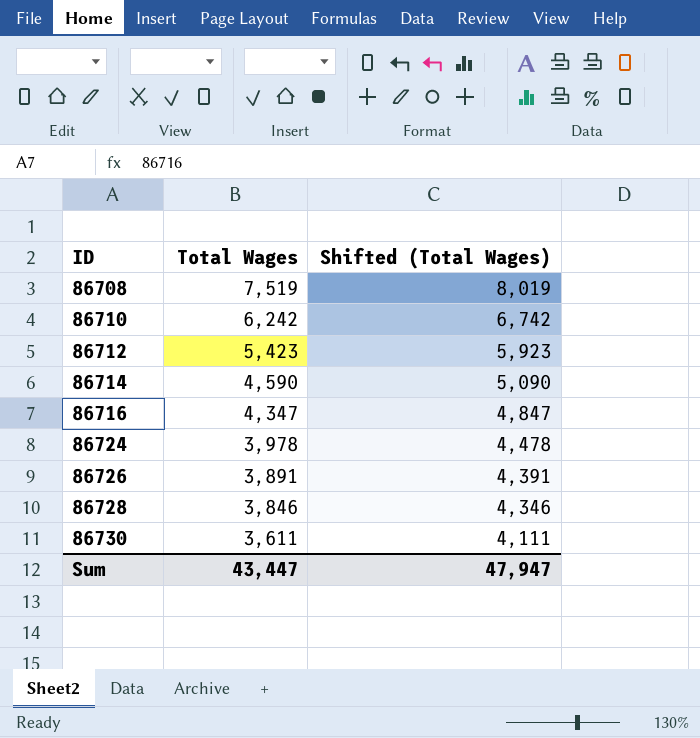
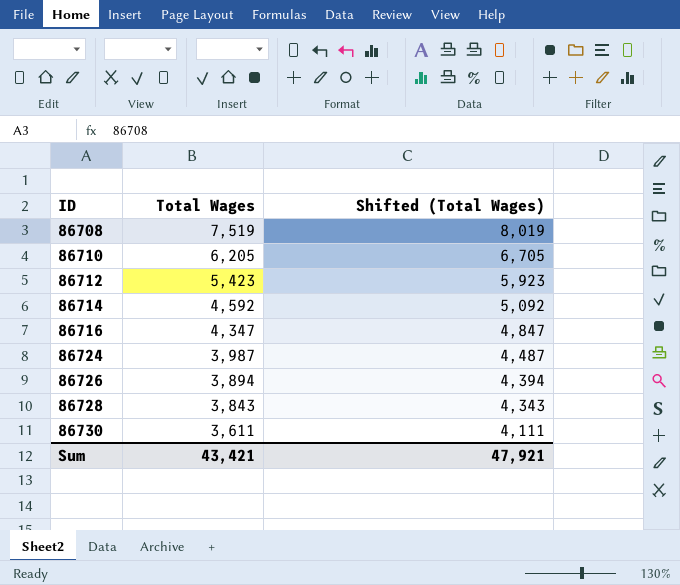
86710 | Total Wages: 6,242 -> 6,205
86710 | Shifted (Total Wages): 6,742 -> 6,705
86714 | Total Wages: 4,590 -> 4,592
86714 | Shifted (Total Wages): 5,090 -> 5,092
86724 | Total Wages: 3,978 -> 3,987
86724 | Shifted (Total Wages): 4,478 -> 4,487
86726 | Total Wages: 3,891 -> 3,894
86726 | Shifted (Total Wages): 4,391 -> 4,394
86728 | Total Wages: 3,846 -> 3,843
86728 | Shifted (Total Wages): 4,346 -> 4,343
Sum | Total Wages: 43,447 -> 43,421
Sum | Shifted (Total Wages): 47,947 -> 47,921

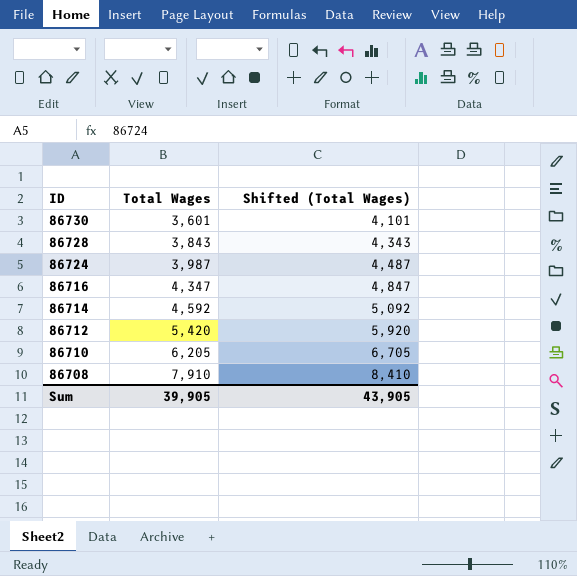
row order: ID ascending -> ID descending
row 86726: 3,894 | 4,394 -> none
86730 | Total Wages: 3,611 -> 3,601
86730 | Shifted (Total Wages): 4,111 -> 4,101
86712 | Total Wages: 5,423 -> 5,420
86712 | Shifted (Total Wages): 5,923 -> 5,920
86708 | Total Wages: 7,519 -> 7,910
86708 | Shifted (Total Wages): 8,019 -> 8,410
Sum | Total Wages: 43,421 -> 39,905
Sum | Shifted (Total Wages): 47,921 -> 43,905

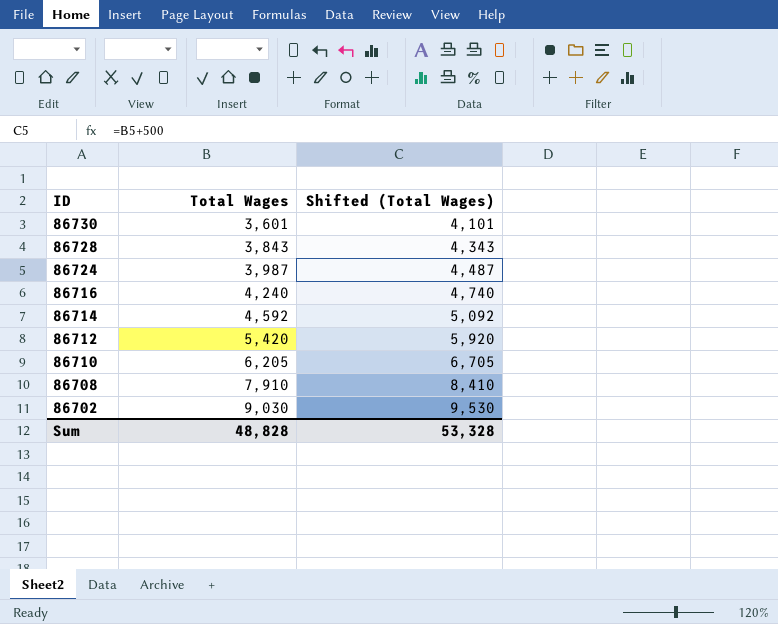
86716 | Total Wages: 4,347 -> 4,240
86716 | Shifted (Total Wages): 4,847 -> 4,740
row 86702: none -> 9,030 | 9,530
Sum | Total Wages: 39,905 -> 48,828
Sum | Shifted (Total Wages): 43,905 -> 53,328

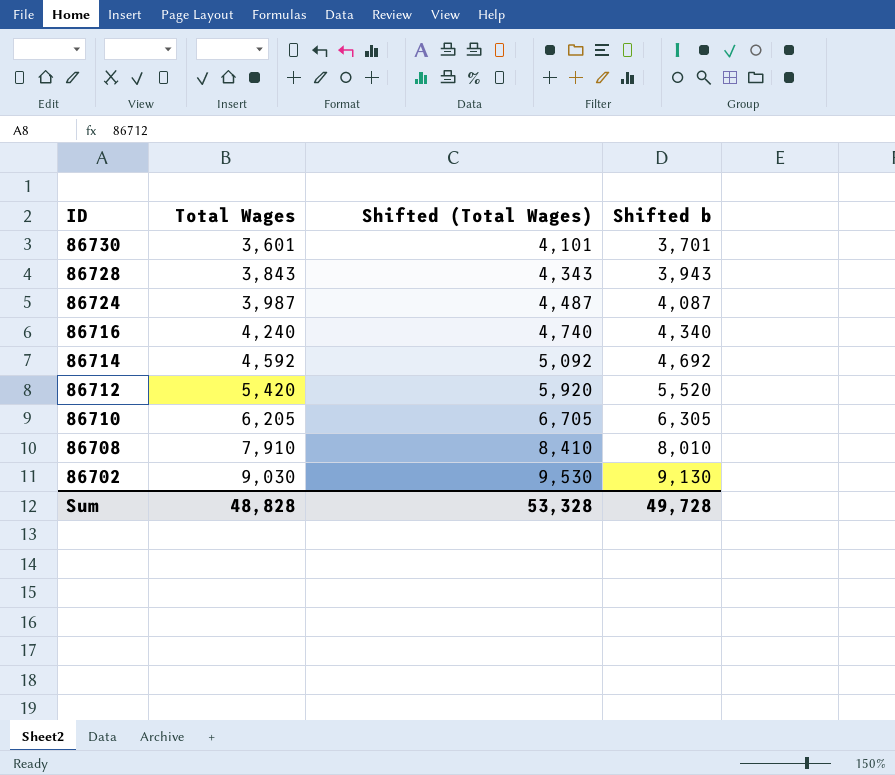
column Shifted b | formula: none -> [Total Wages] + 100

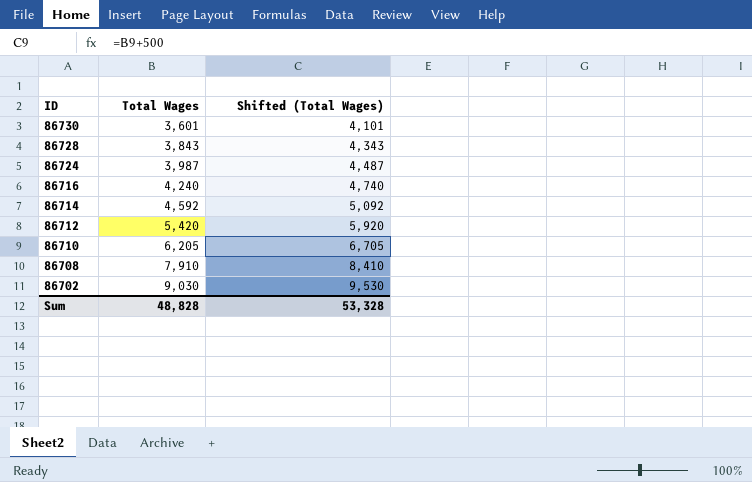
column Shifted b | formula: [Total Wages] + 100 -> none

